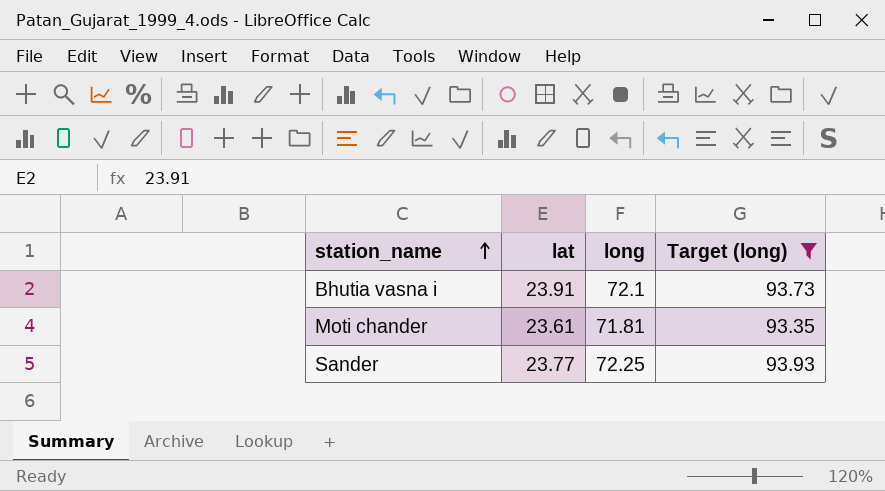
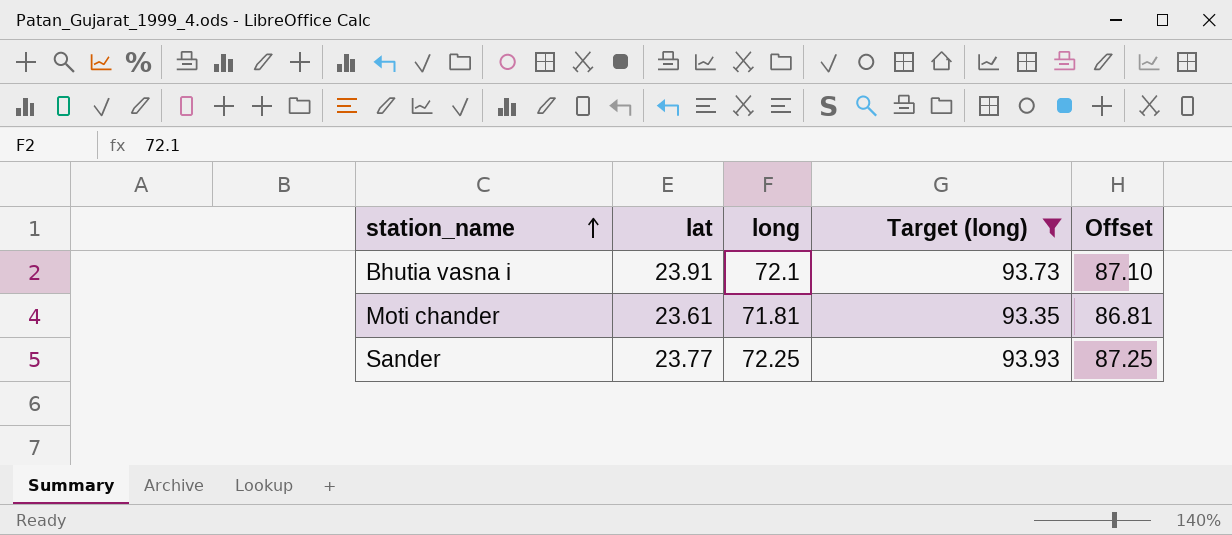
column Offset | formula: none -> [long] + 15

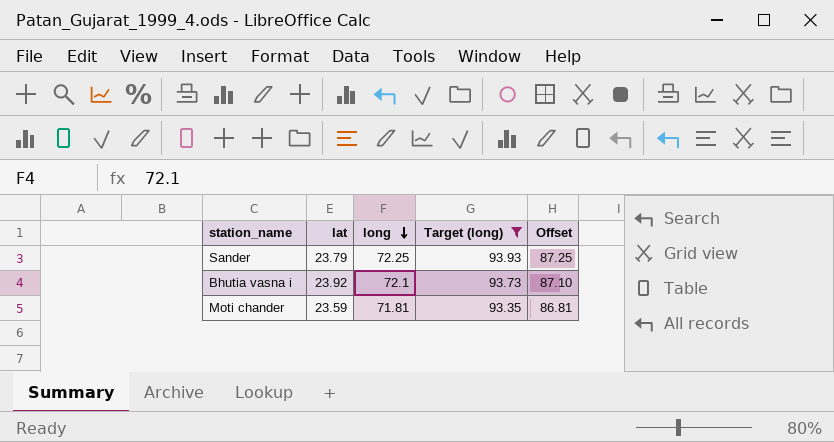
row order: station_name ascending -> long descending
Sander | lat: 23.77 -> 23.79
Bhutia vasna i | lat: 23.91 -> 23.92
Moti chander | lat: 23.61 -> 23.59

